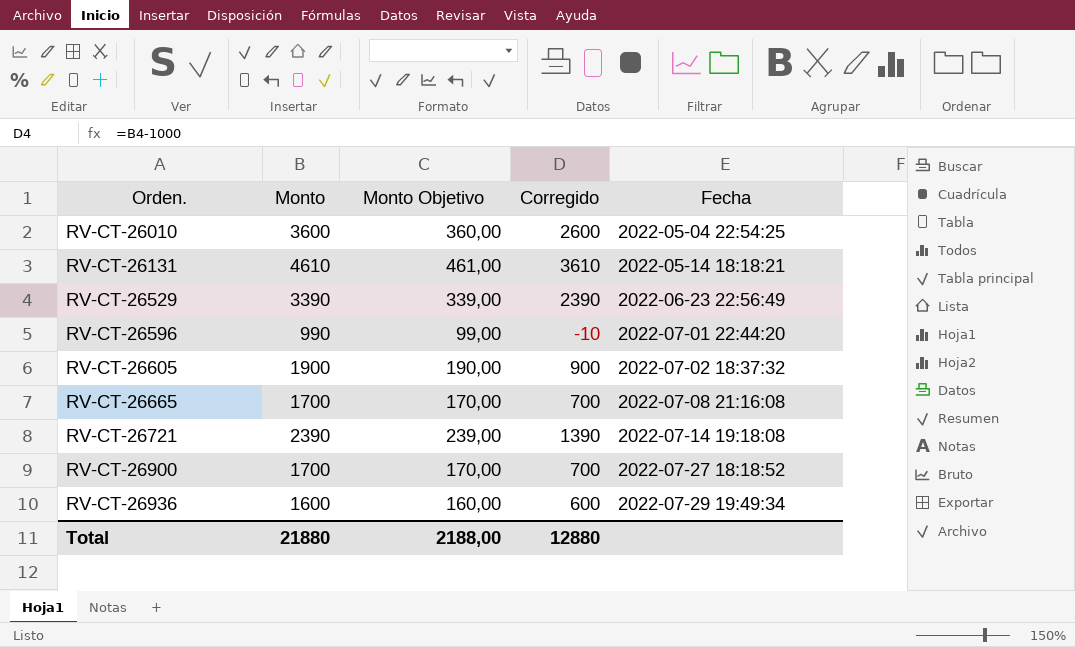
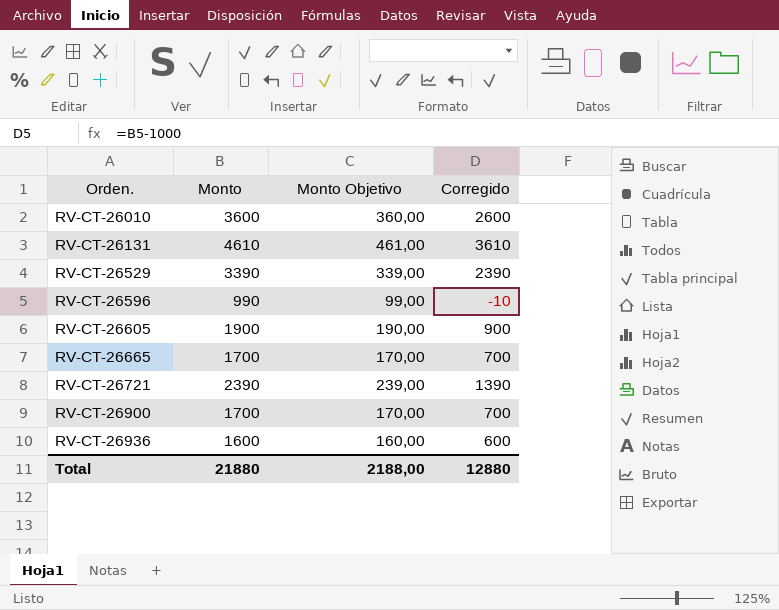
column Fecha | position: 5 -> none

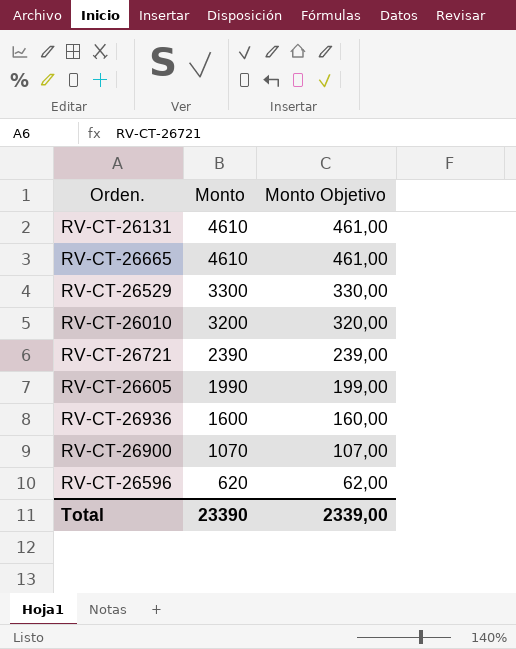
row order: Orden. ascending -> Monto descending
column Corregido | formula: [Monto] - 1000 -> none
RV-CT-26665 | Monto: 1700 -> 4610
RV-CT-26665 | Monto Objetivo: 170,00 -> 461,00
RV-CT-26529 | Monto: 3390 -> 3300
RV-CT-26529 | Monto Objetivo: 339,00 -> 330,00
RV-CT-26010 | Monto: 3600 -> 3200
RV-CT-26010 | Monto Objetivo: 360,00 -> 320,00
RV-CT-26605 | Monto: 1900 -> 1990
RV-CT-26605 | Monto Objetivo: 190,00 -> 199,00
RV-CT-26900 | Monto: 1700 -> 1070
RV-CT-26900 | Monto Objetivo: 170,00 -> 107,00
RV-CT-26596 | Monto: 990 -> 620
RV-CT-26596 | Monto Objetivo: 99,00 -> 62,00
Total | Monto: 21880 -> 23390
Total | Monto Objetivo: 2188,00 -> 2339,00

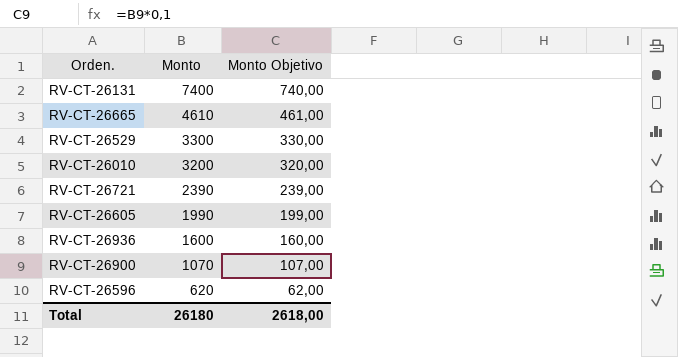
RV-CT-26131 | Monto: 4610 -> 7400
RV-CT-26131 | Monto Objetivo: 461,00 -> 740,00
Total | Monto: 23390 -> 26180
Total | Monto Objetivo: 2339,00 -> 2618,00

